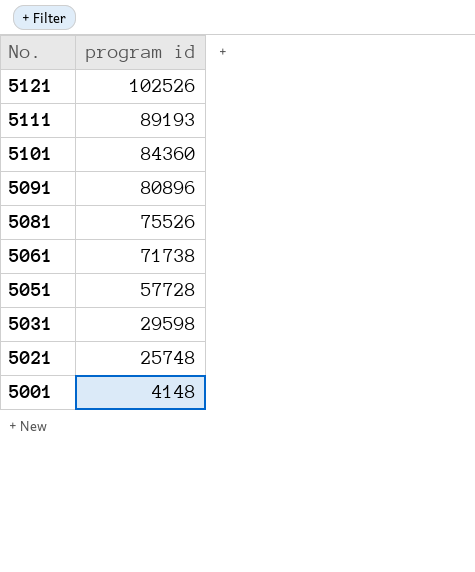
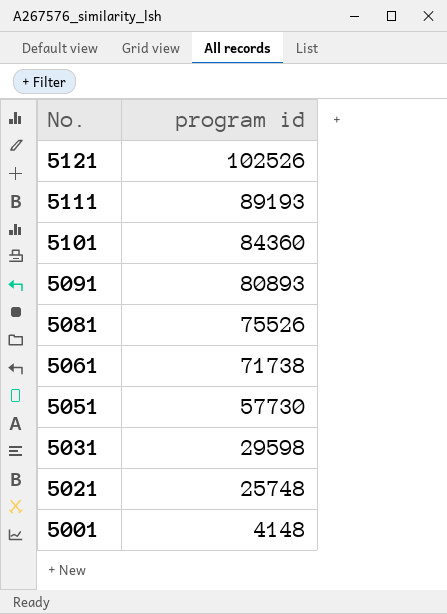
5091 | program id: 80896 -> 80893
5051 | program id: 57728 -> 57730

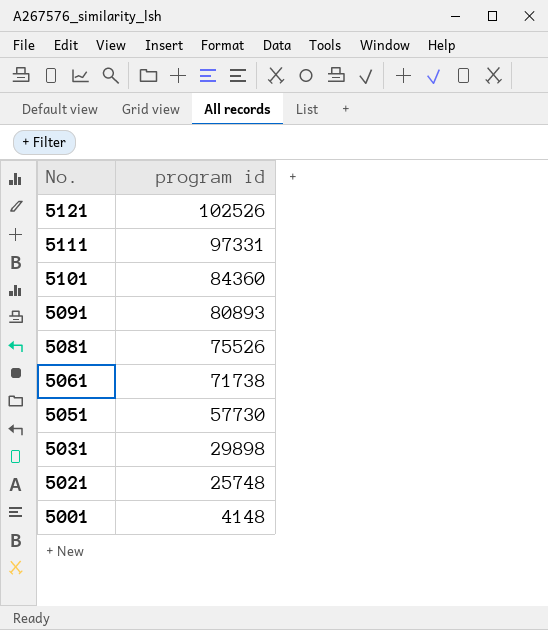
5111 | program id: 89193 -> 97331
5031 | program id: 29598 -> 29898

